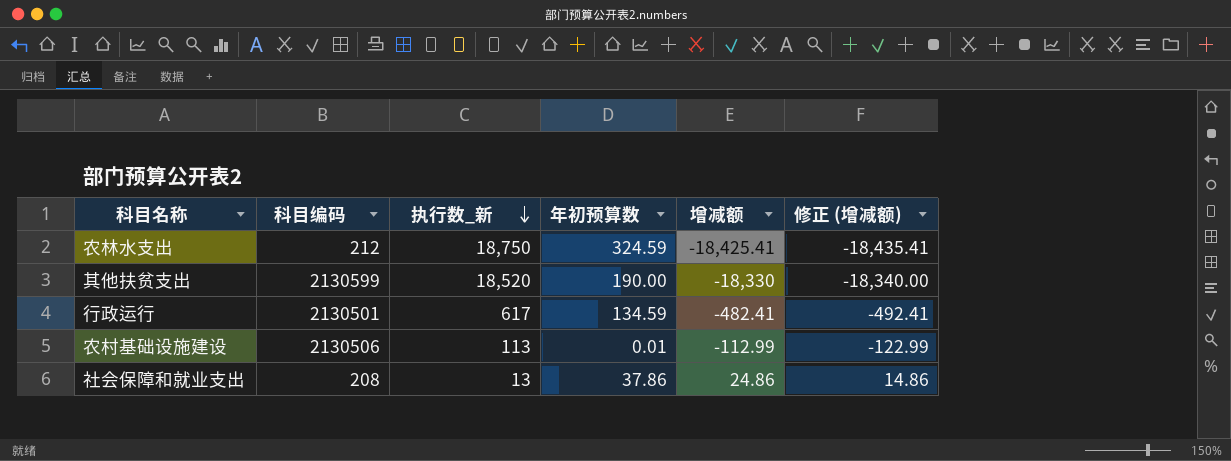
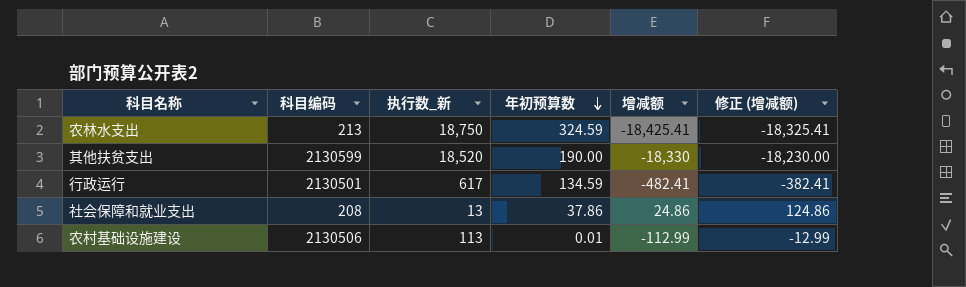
row order: 执行数_新 descending -> 年初预算数 descending
column 修正 (增减额) | formula: [增减额] - 10 -> [增减额] + 100
农林水支出 | 科目编码: 212 -> 213

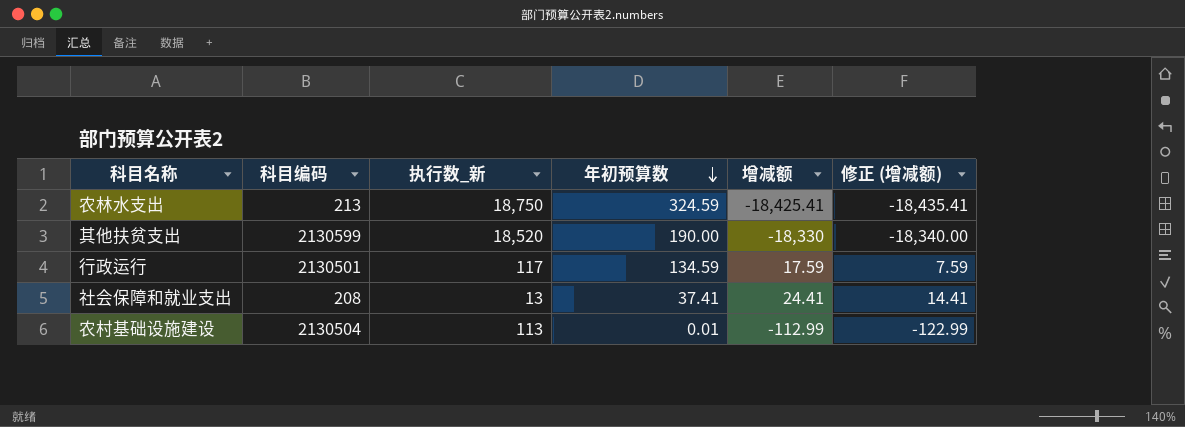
column 修正 (增减额) | formula: [增减额] + 100 -> [增减额] - 10
行政运行 | 执行数_新: 617 -> 117
行政运行 | 增减额: -482.41 -> 17.59
社会保障和就业支出 | 年初预算数: 37.86 -> 37.41
社会保障和就业支出 | 增减额: 24.86 -> 24.41
农村基础设施建设 | 科目编码: 2130506 -> 2130504

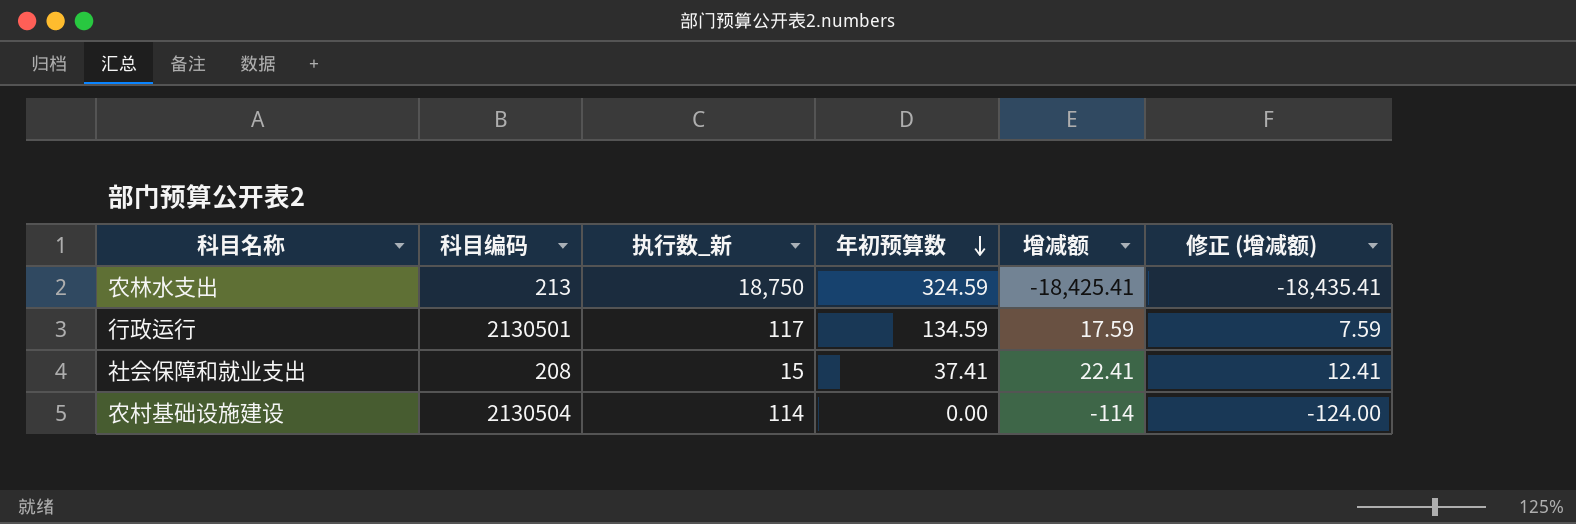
row 其他扶贫支出: 2130599 | 18,520 | 190.00 | -18,330 | -18,340.00 -> none
社会保障和就业支出 | 执行数_新: 13 -> 15
社会保障和就业支出 | 增减额: 24.41 -> 22.41
社会保障和就业支出 | 修正 (增减额): 14.41 -> 12.41
农村基础设施建设 | 执行数_新: 113 -> 114
农村基础设施建设 | 年初预算数: 0.01 -> 0.00
农村基础设施建设 | 增减额: -112.99 -> -114
农村基础设施建设 | 修正 (增减额): -122.99 -> -124.00

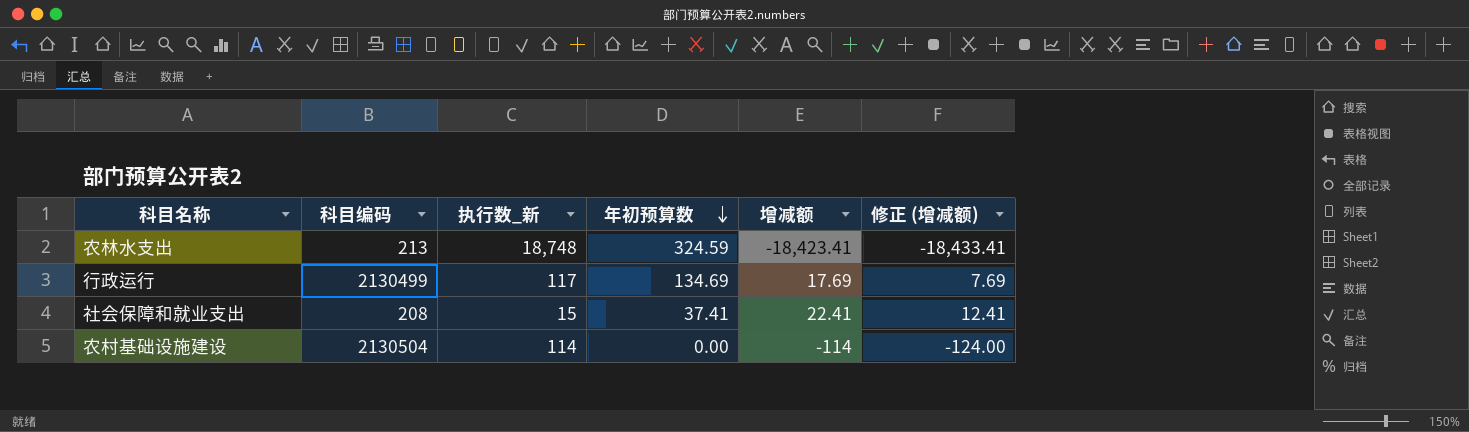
农林水支出 | 执行数_新: 18,750 -> 18,748
农林水支出 | 增减额: -18,425.41 -> -18,423.41
农林水支出 | 修正 (增减额): -18,435.41 -> -18,433.41
行政运行 | 科目编码: 2130501 -> 2130499
行政运行 | 年初预算数: 134.59 -> 134.69
行政运行 | 增减额: 17.59 -> 17.69
行政运行 | 修正 (增减额): 7.59 -> 7.69

